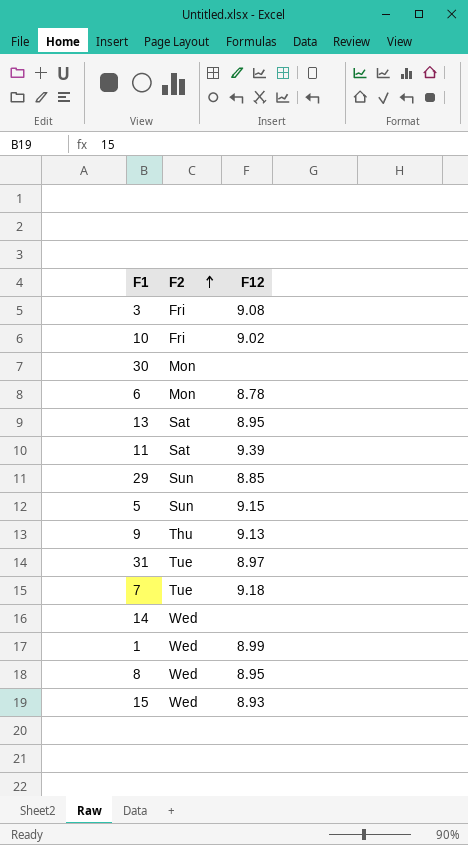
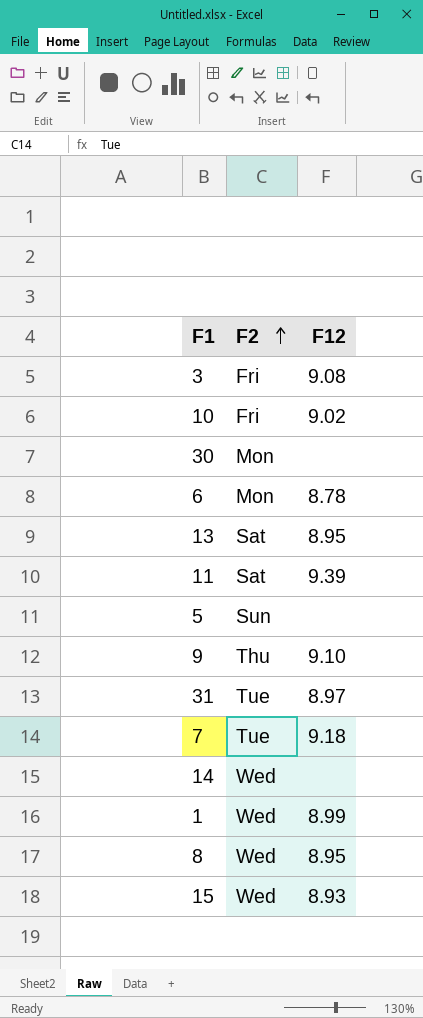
row 29: Sun | 8.85 -> none
5 | F12: 9.15 -> none
9 | F12: 9.13 -> 9.10

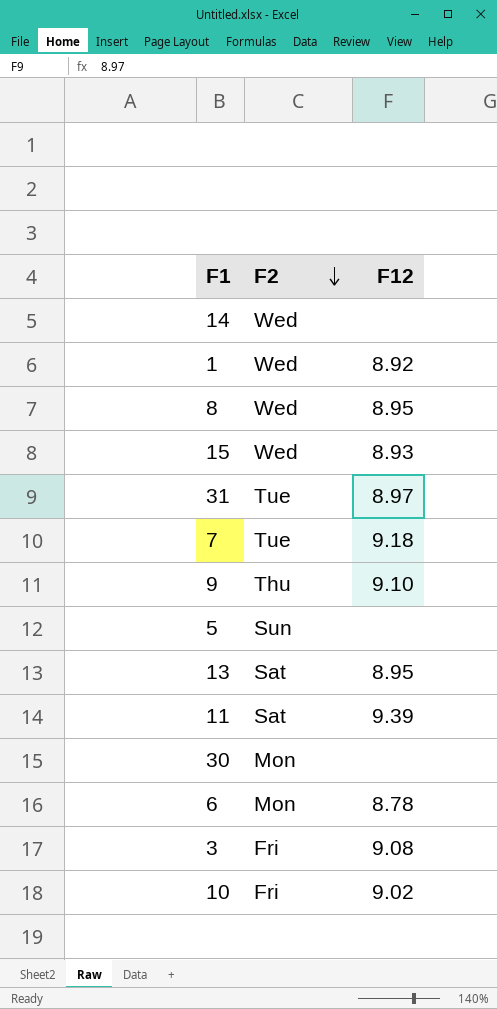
row order: F2 ascending -> F2 descending
1 | F12: 8.99 -> 8.92

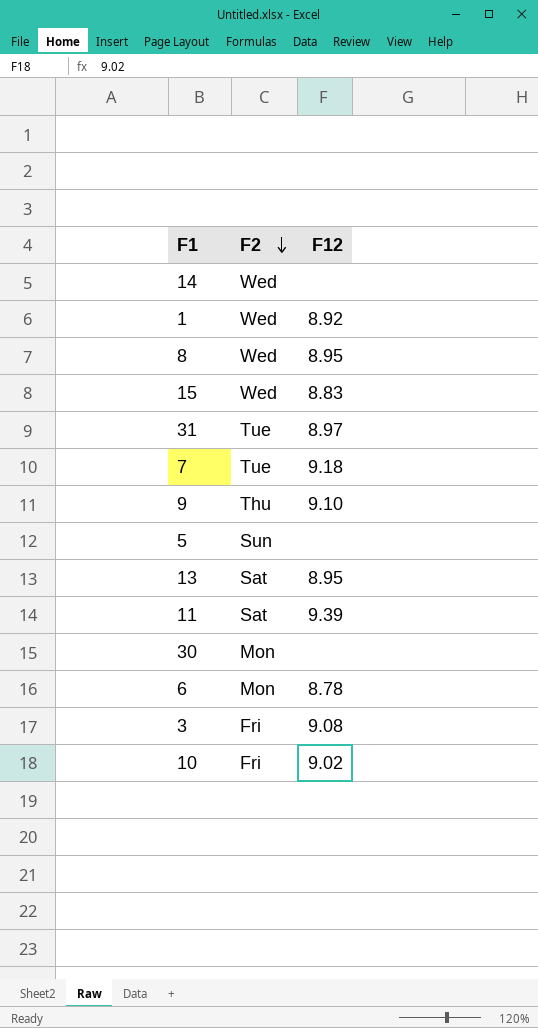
15 | F12: 8.93 -> 8.83

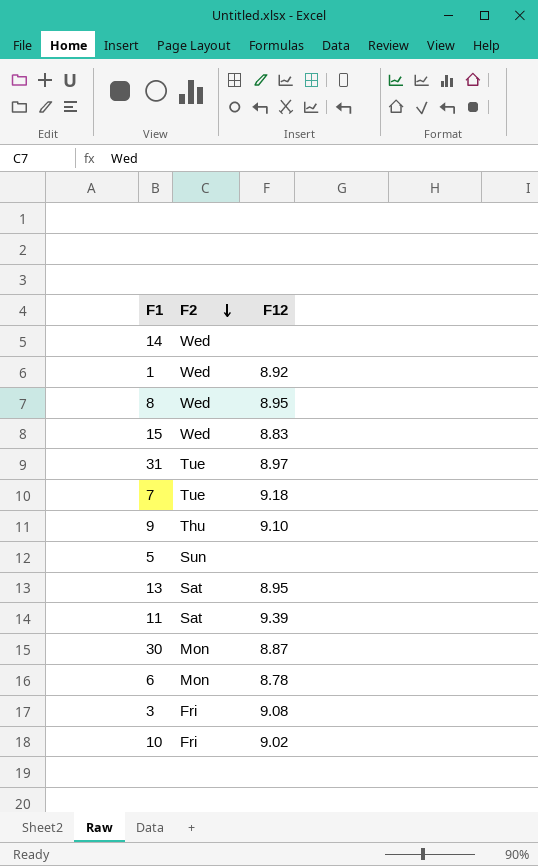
30 | F12: none -> 8.87

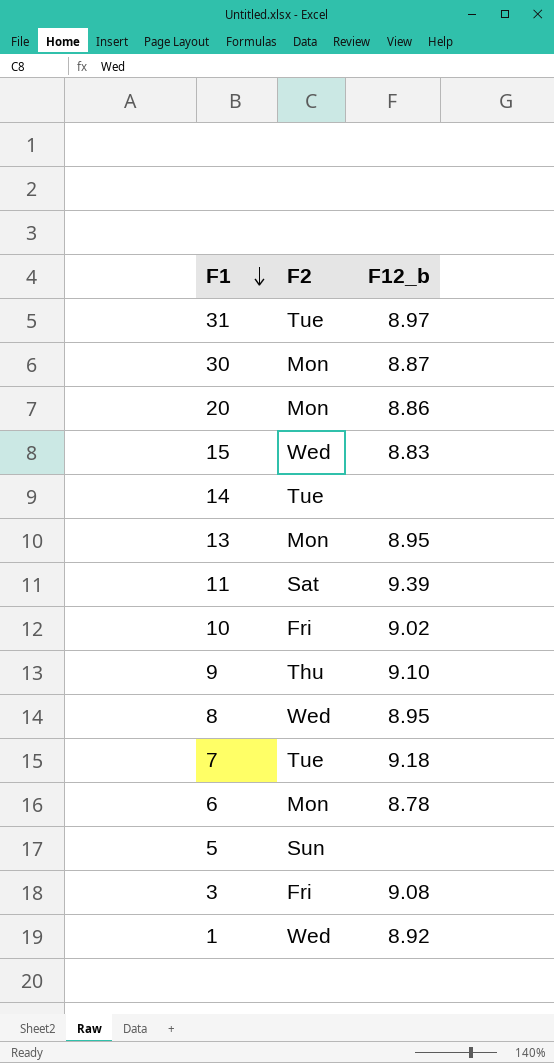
row order: F2 descending -> F1 descending
column name: F12 -> F12_b
row 20: none -> Mon | 8.86
14 | F2: Wed -> Tue
13 | F2: Sat -> Mon

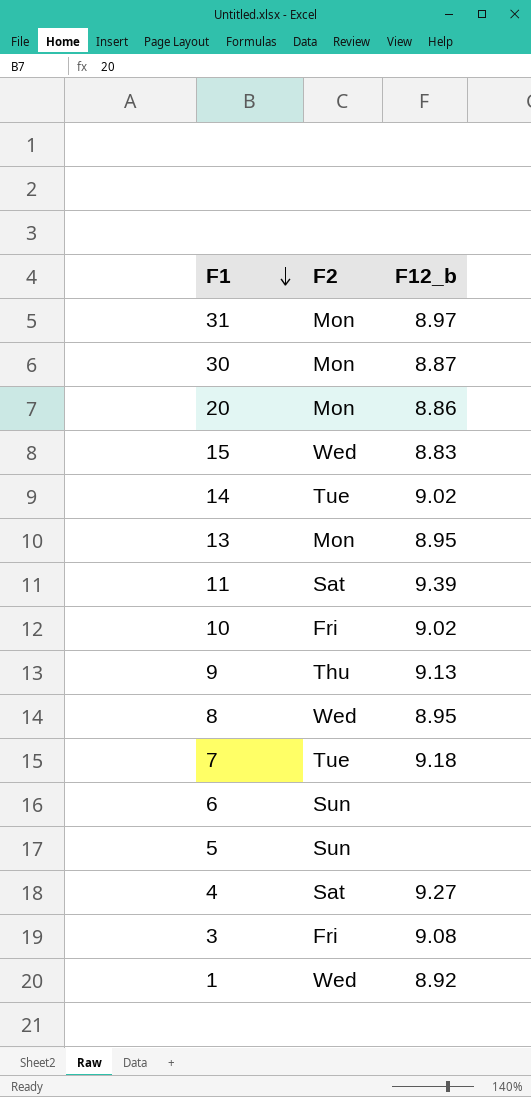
31 | F2: Tue -> Mon
14 | F12_b: none -> 9.02
9 | F12_b: 9.10 -> 9.13
6 | F2: Mon -> Sun
6 | F12_b: 8.78 -> none
row 4: none -> Sat | 9.27

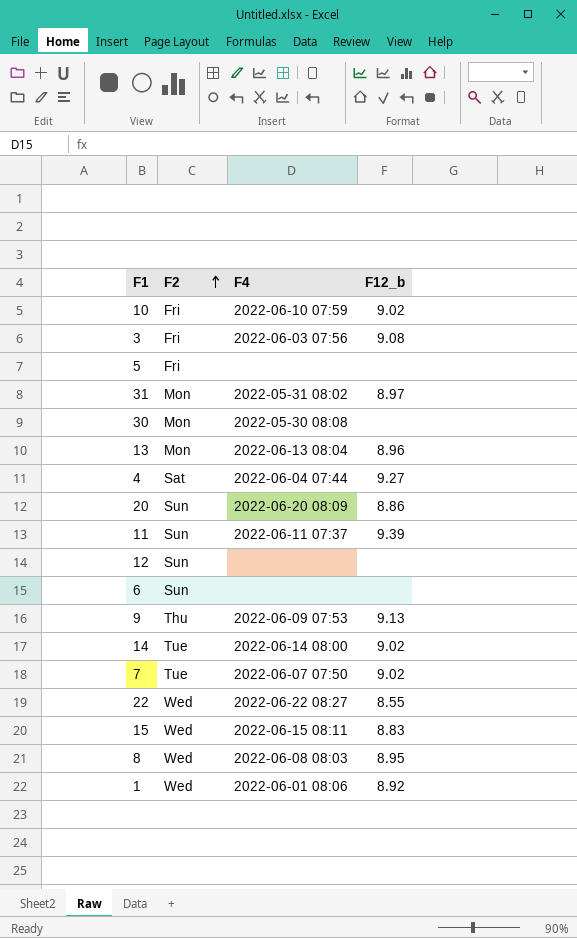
row order: F1 descending -> F2 ascending
column F4 | position: none -> 3
5 | F2: Sun -> Fri
30 | F12_b: 8.87 -> none
13 | F12_b: 8.95 -> 8.96
20 | F2: Mon -> Sun
11 | F2: Sat -> Sun
row 12: none -> Sun | none | none
7 | F12_b: 9.18 -> 9.02
row 22: none -> Wed | 2022-06-22 08:27 | 8.55

